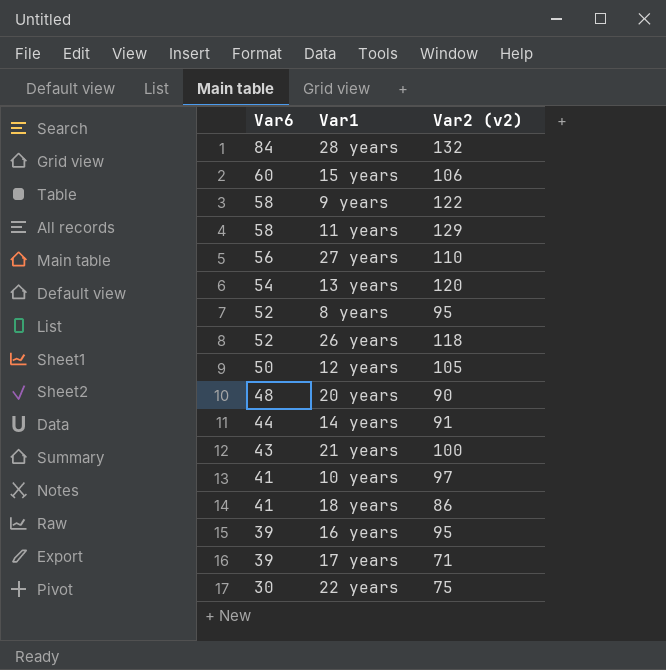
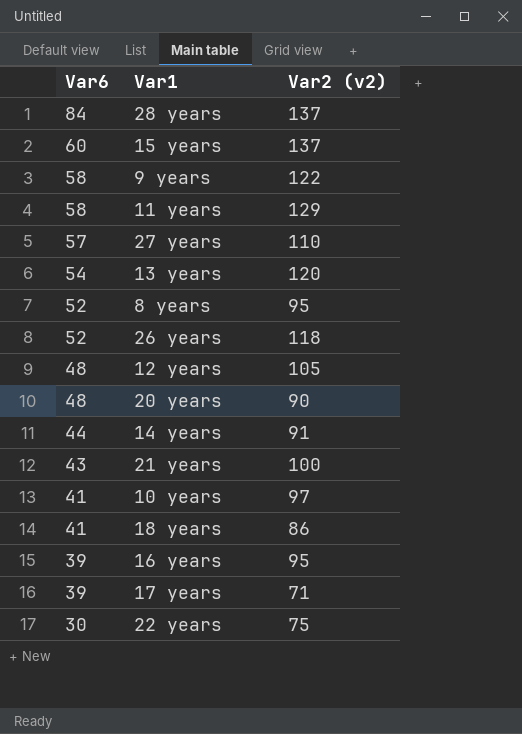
28 years | Var2 (v2): 132 -> 137
15 years | Var2 (v2): 106 -> 137
27 years | Var6: 56 -> 57
12 years | Var6: 50 -> 48

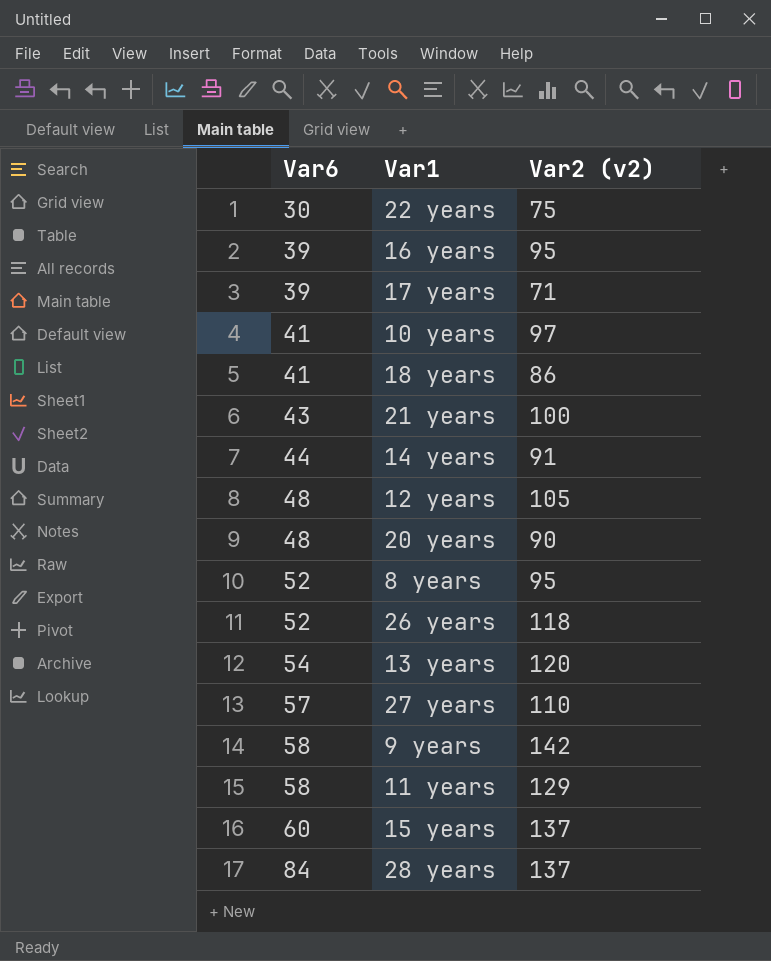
row order: Var6 descending -> Var6 ascending
9 years | Var2 (v2): 122 -> 142

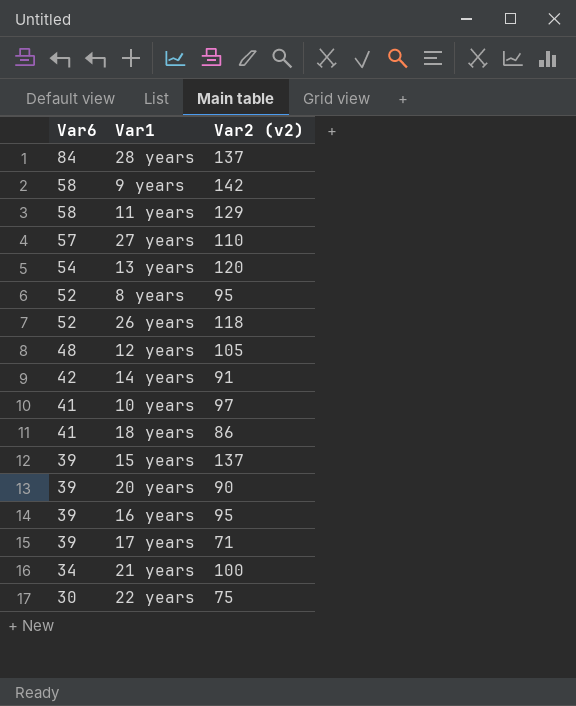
row order: Var6 ascending -> Var6 descending
14 years | Var6: 44 -> 42
15 years | Var6: 60 -> 39
20 years | Var6: 48 -> 39
21 years | Var6: 43 -> 34

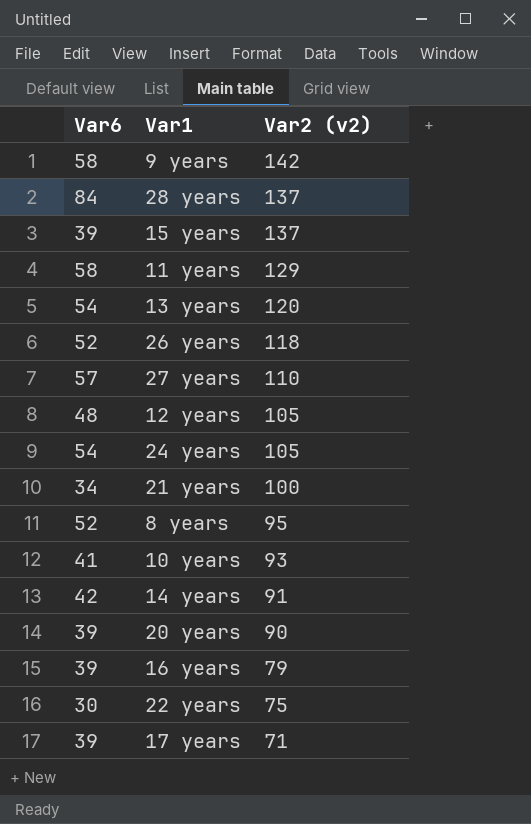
row order: Var6 descending -> Var2 (v2) descending
row 18 years: 41 | 86 -> none
row 24 years: none -> 54 | 105
10 years | Var2 (v2): 97 -> 93
16 years | Var2 (v2): 95 -> 79

